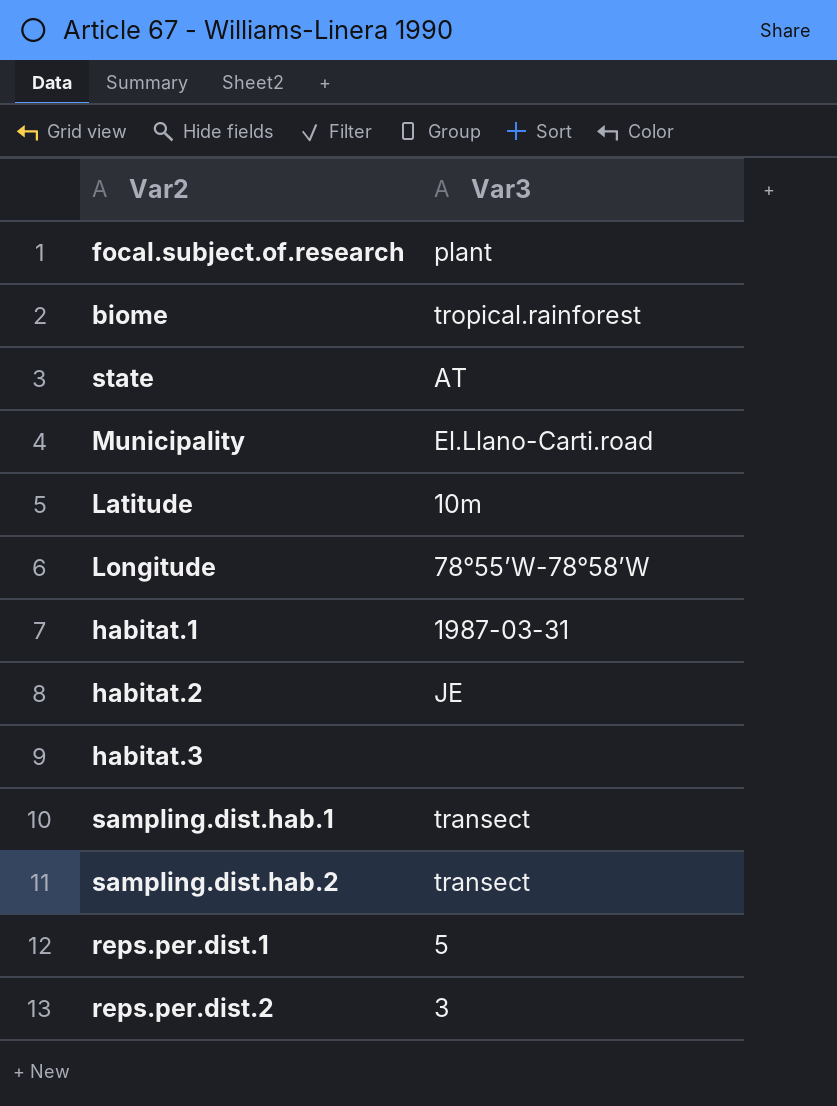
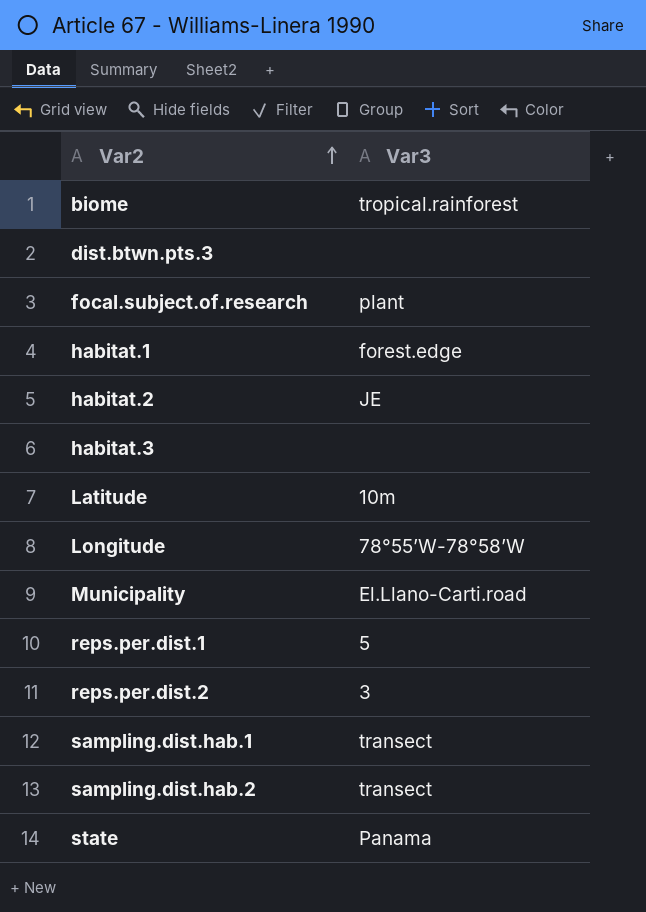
row order: none -> Var2 ascending
row dist.btwn.pts.3: none -> none
habitat.1 | Var3: 1987-03-31 -> forest.edge
state | Var3: AT -> Panama

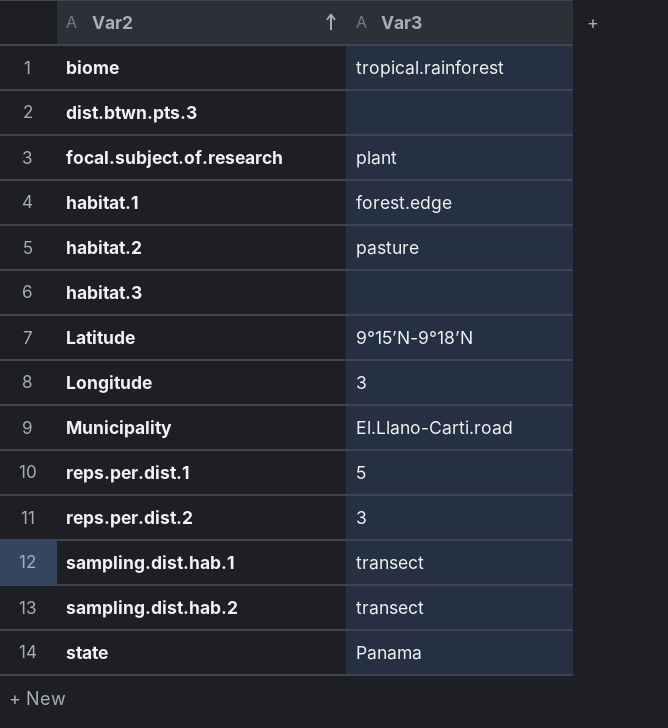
habitat.2 | Var3: JE -> pasture
Latitude | Var3: 10m -> 9°15’N-9°18’N
Longitude | Var3: 78°55’W-78°58’W -> 3

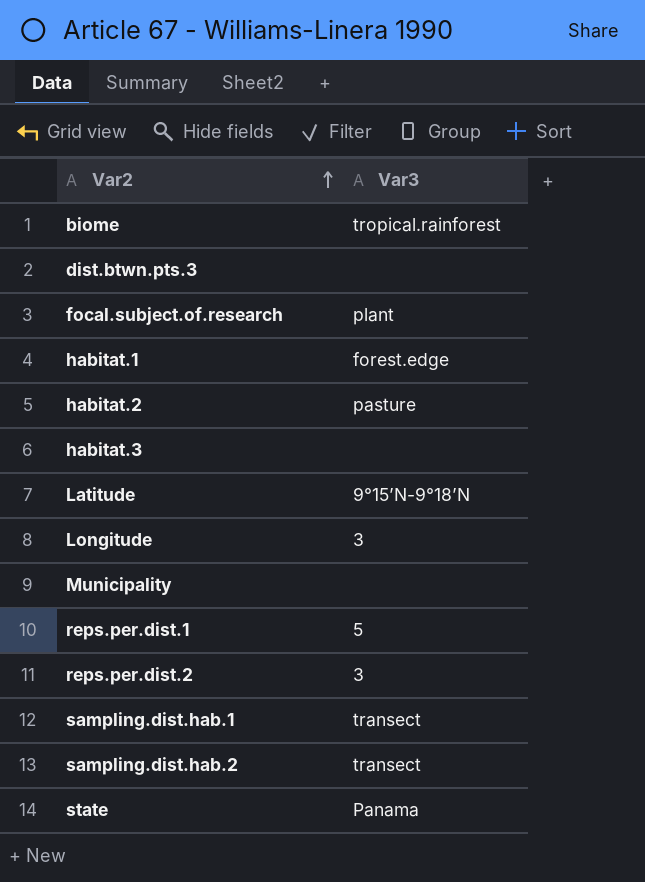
Municipality | Var3: El.Llano-Carti.road -> none

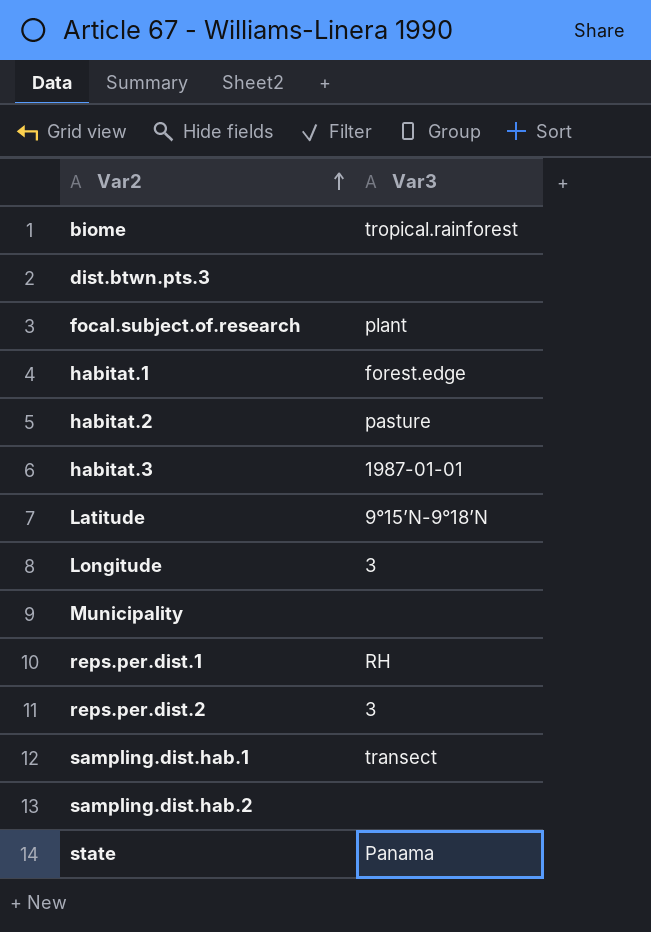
habitat.3 | Var3: none -> 1987-01-01
reps.per.dist.1 | Var3: 5 -> RH
sampling.dist.hab.2 | Var3: transect -> none

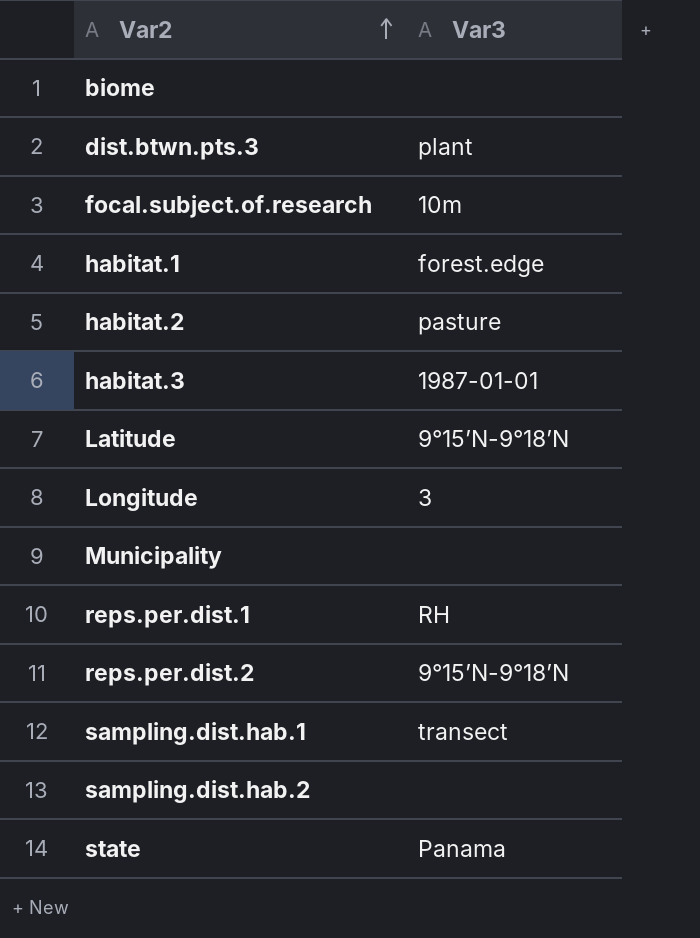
biome | Var3: tropical.rainforest -> none
dist.btwn.pts.3 | Var3: none -> plant
focal.subject.of.research | Var3: plant -> 10m
reps.per.dist.2 | Var3: 3 -> 9°15’N-9°18’N

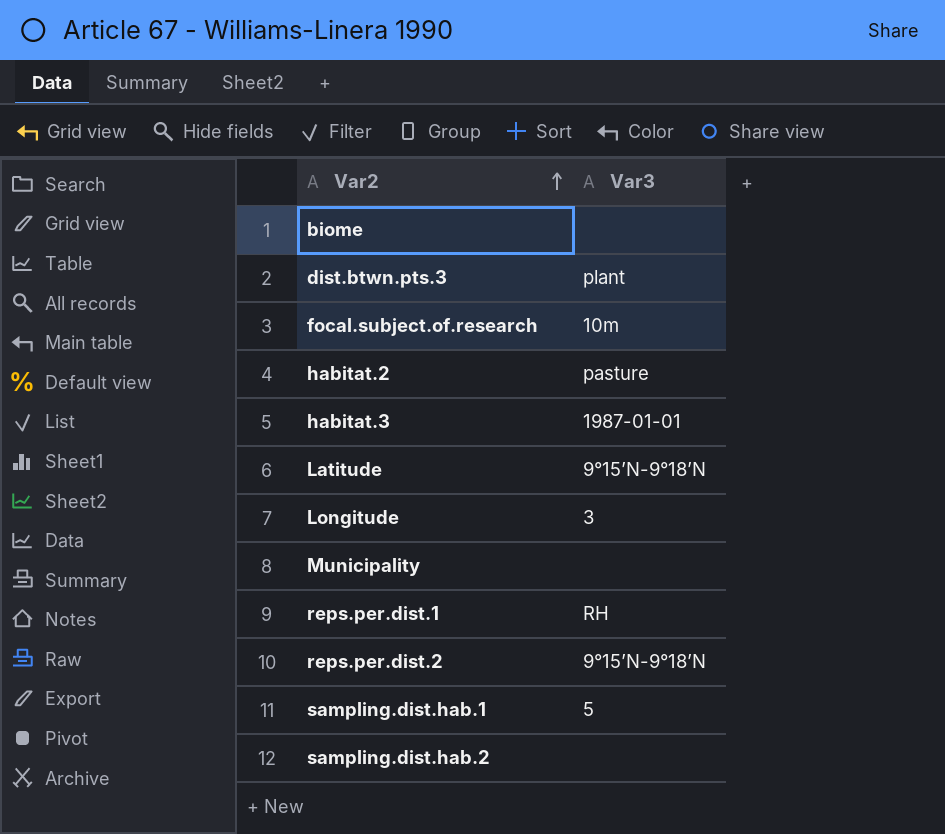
row habitat.1: forest.edge -> none
row state: Panama -> none
sampling.dist.hab.1 | Var3: transect -> 5

